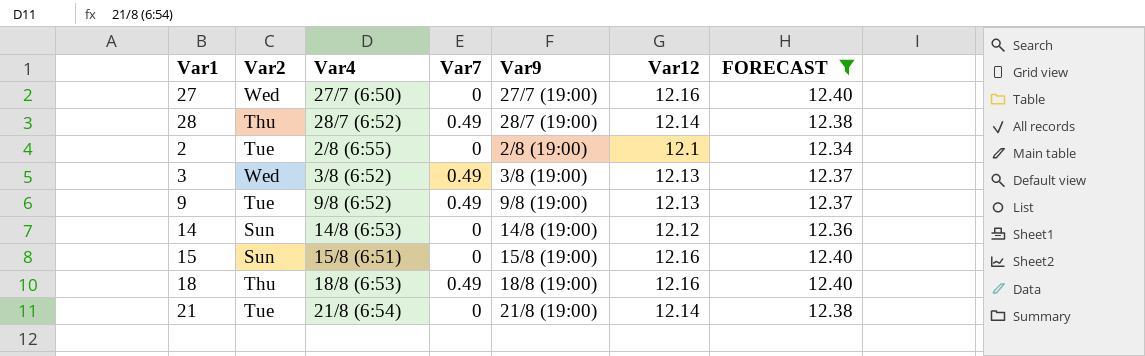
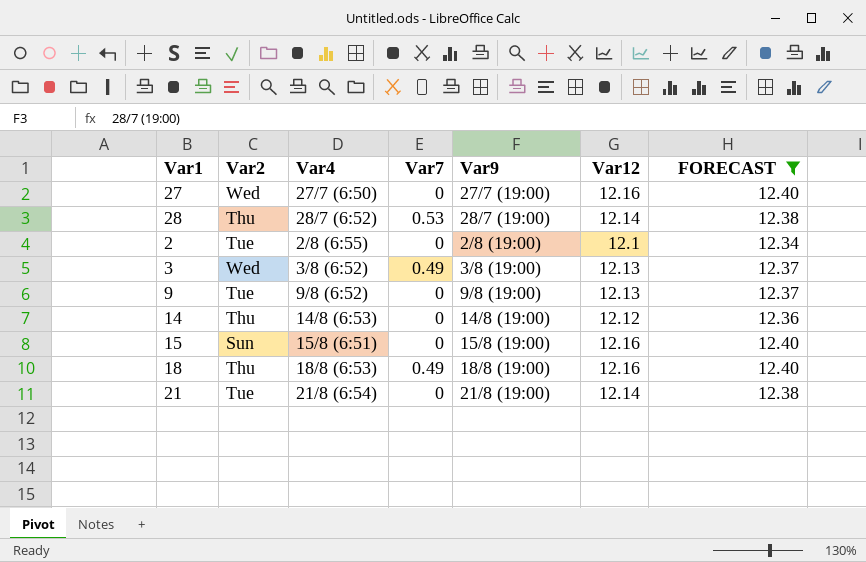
28 | Var7: 0.49 -> 0.53
9 | Var7: 0.49 -> 0
14 | Var2: Sun -> Thu

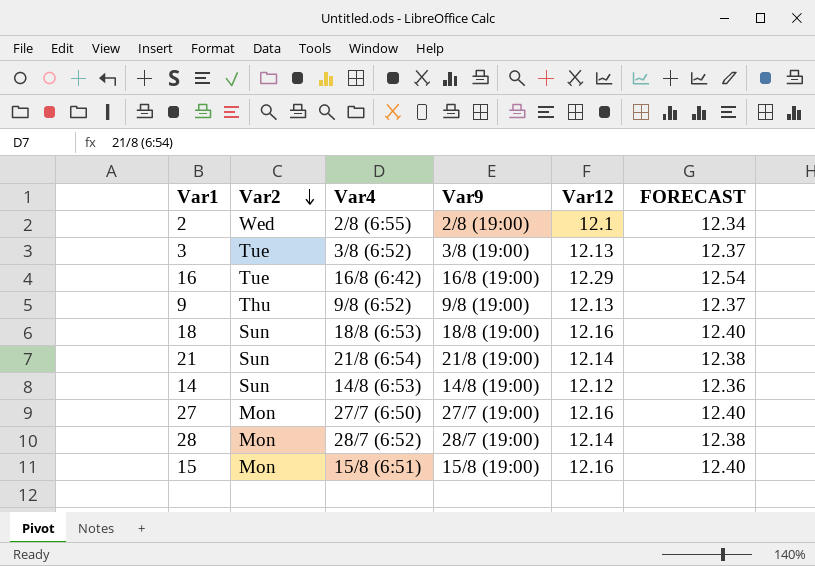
filter: FORECAST != 12.54 -> none
row order: none -> Var2 descending
column Var7 | position: 4 -> none
2 | Var2: Tue -> Wed
3 | Var2: Wed -> Tue
9 | Var2: Tue -> Thu
18 | Var2: Thu -> Sun
21 | Var2: Tue -> Sun
14 | Var2: Thu -> Sun
27 | Var2: Wed -> Mon
28 | Var2: Thu -> Mon
15 | Var2: Sun -> Mon

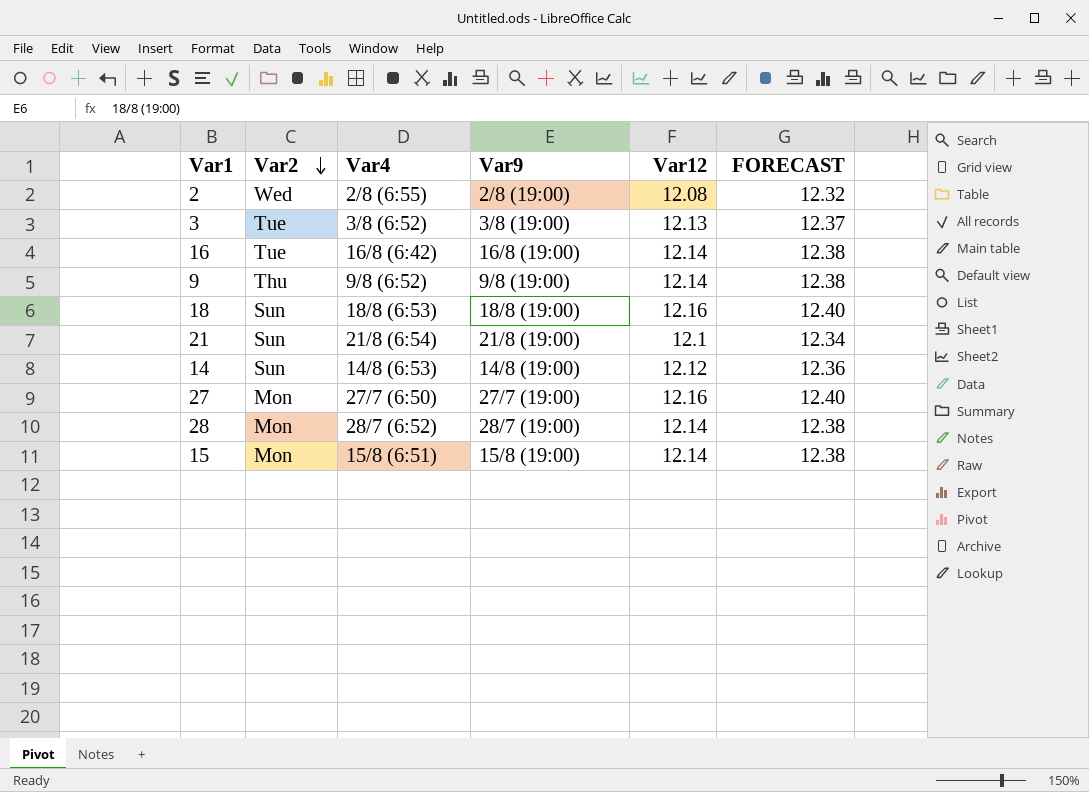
2 | Var12: 12.1 -> 12.08
2 | FORECAST: 12.34 -> 12.32
16 | Var12: 12.29 -> 12.14
16 | FORECAST: 12.54 -> 12.38
9 | Var12: 12.13 -> 12.14
9 | FORECAST: 12.37 -> 12.38
21 | Var12: 12.14 -> 12.1
21 | FORECAST: 12.38 -> 12.34
15 | Var12: 12.16 -> 12.14
15 | FORECAST: 12.40 -> 12.38

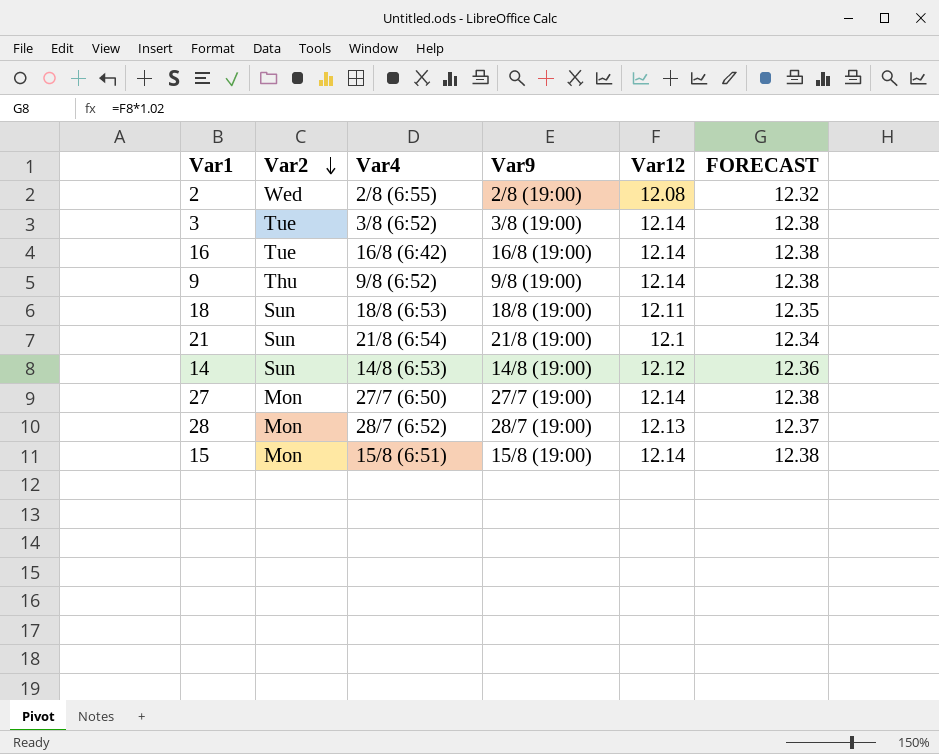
3 | Var12: 12.13 -> 12.14
3 | FORECAST: 12.37 -> 12.38
18 | Var12: 12.16 -> 12.11
18 | FORECAST: 12.40 -> 12.35
27 | Var12: 12.16 -> 12.14
27 | FORECAST: 12.40 -> 12.38
28 | Var12: 12.14 -> 12.13
28 | FORECAST: 12.38 -> 12.37

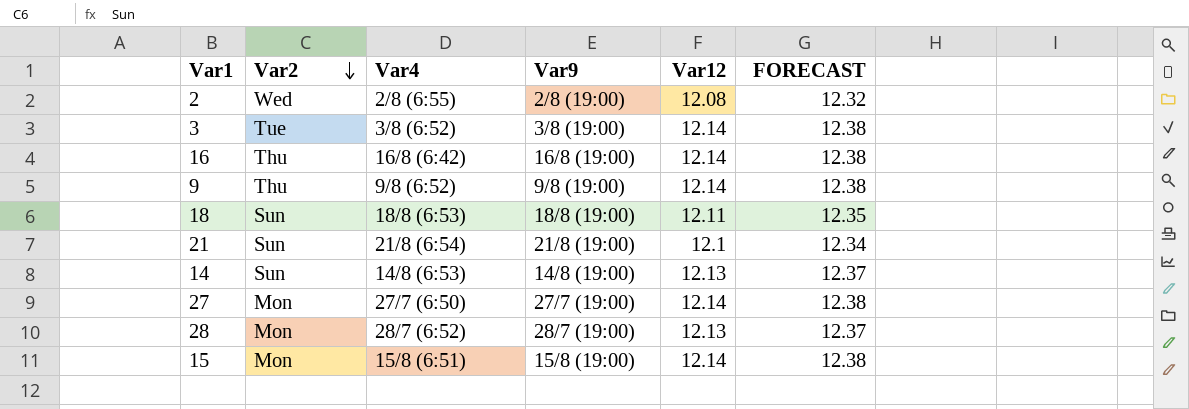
16 | Var2: Tue -> Thu
14 | Var12: 12.12 -> 12.13
14 | FORECAST: 12.36 -> 12.37

